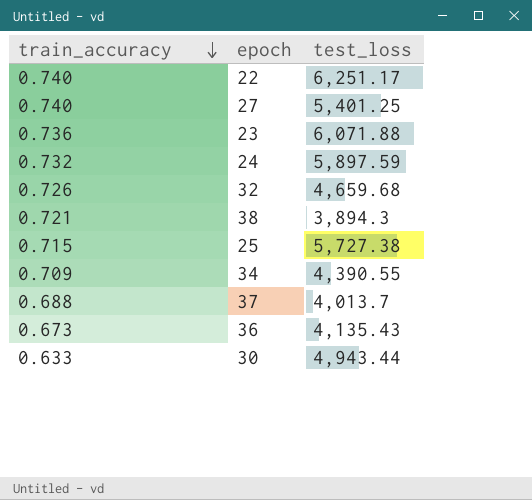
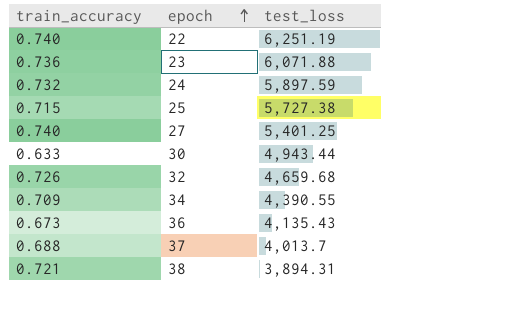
row order: train_accuracy descending -> epoch ascending
22 | test_loss: 6,251.17 -> 6,251.19
38 | test_loss: 3,894.3 -> 3,894.31

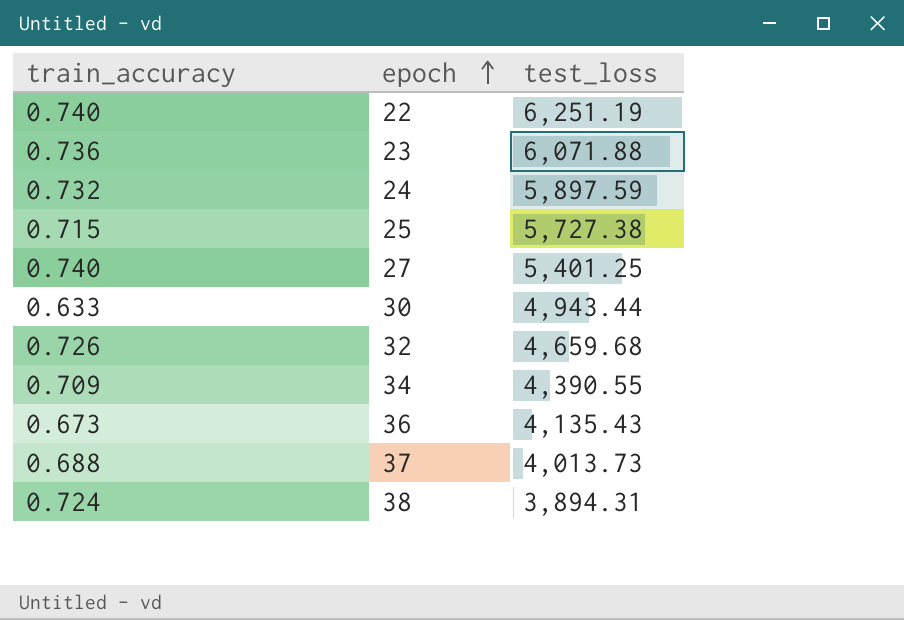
37 | test_loss: 4,013.7 -> 4,013.73
38 | train_accuracy: 0.721 -> 0.724

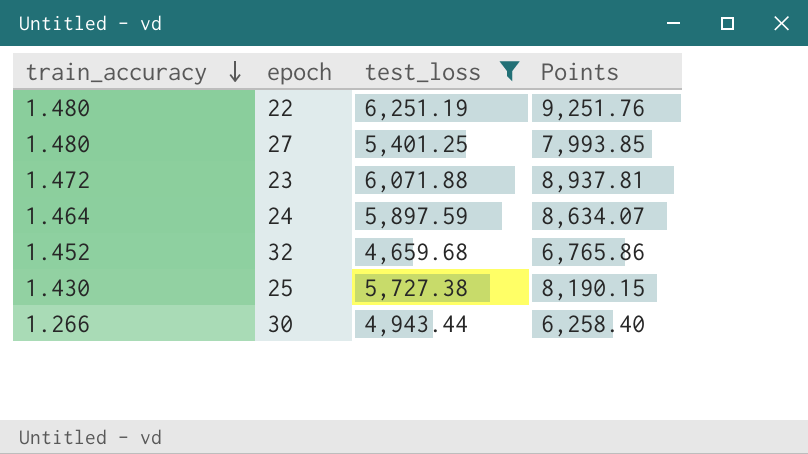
filter: none -> test_loss >= 4,659.68
row order: epoch ascending -> train_accuracy descending
column Points | formula: none -> [train_accuracy] * [test_loss]
22 | train_accuracy: 0.740 -> 1.480
27 | train_accuracy: 0.740 -> 1.480
23 | train_accuracy: 0.736 -> 1.472
24 | train_accuracy: 0.732 -> 1.464
32 | train_accuracy: 0.726 -> 1.452
25 | train_accuracy: 0.715 -> 1.430
30 | train_accuracy: 0.633 -> 1.266

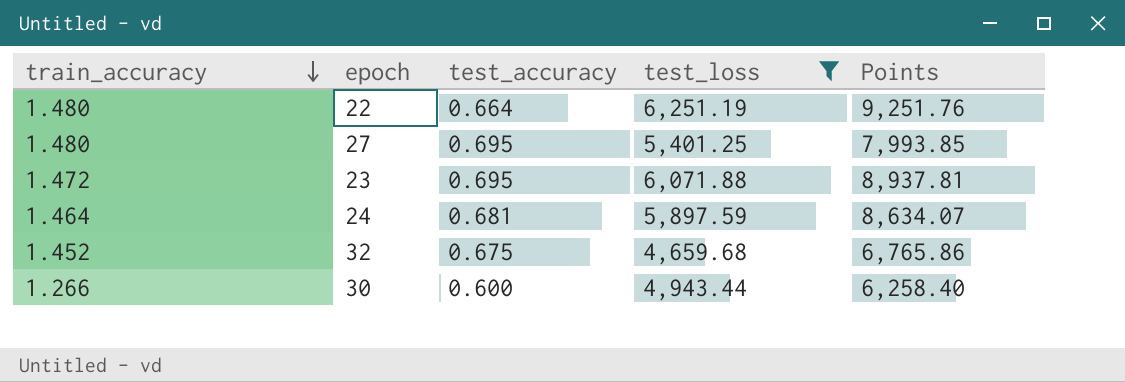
column test_accuracy | position: none -> 3
row 25: 1.430 | 5,727.38 | 8,190.15 -> none

